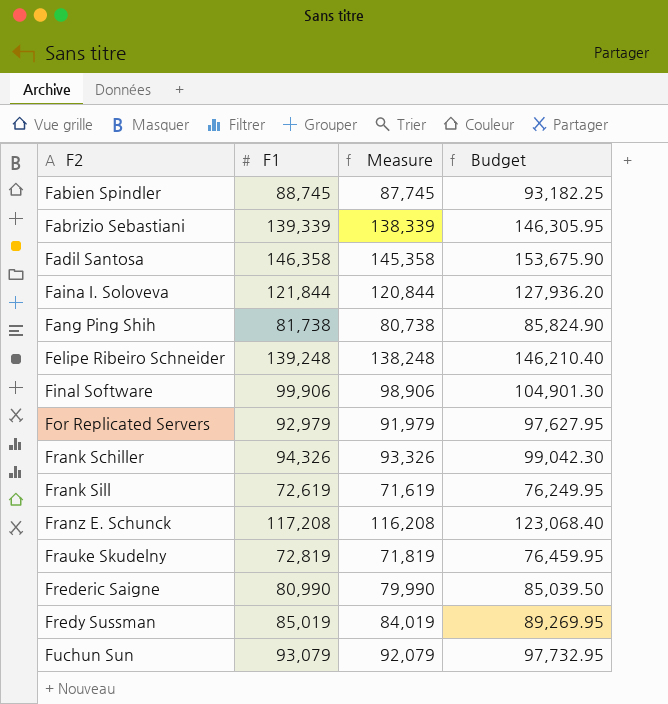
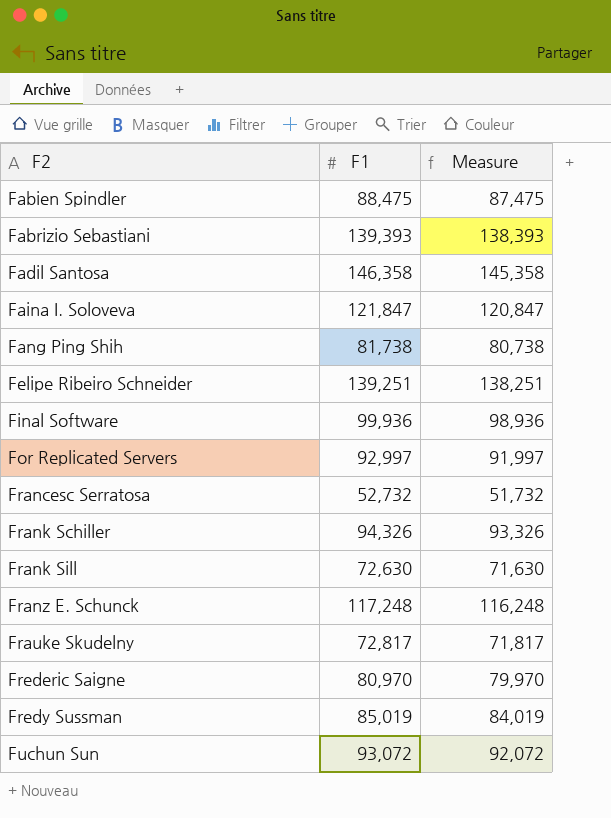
column Budget | formula: [F1] * 1.05 -> none
Fabien Spindler | F1: 88,745 -> 88,475
Fabien Spindler | Measure: 87,745 -> 87,475
Fabrizio Sebastiani | F1: 139,339 -> 139,393
Fabrizio Sebastiani | Measure: 138,339 -> 138,393
Faina I. Soloveva | F1: 121,844 -> 121,847
Faina I. Soloveva | Measure: 120,844 -> 120,847
Felipe Ribeiro Schneider | F1: 139,248 -> 139,251
Felipe Ribeiro Schneider | Measure: 138,248 -> 138,251
Final Software | F1: 99,906 -> 99,936
Final Software | Measure: 98,906 -> 98,936
For Replicated Servers | F1: 92,979 -> 92,997
For Replicated Servers | Measure: 91,979 -> 91,997
row Francesc Serratosa: none -> 52,732 | 51,732
Frank Sill | F1: 72,619 -> 72,630
Frank Sill | Measure: 71,619 -> 71,630
Franz E. Schunck | F1: 117,208 -> 117,248
Franz E. Schunck | Measure: 116,208 -> 116,248
Frauke Skudelny | F1: 72,819 -> 72,817
Frauke Skudelny | Measure: 71,819 -> 71,817
Frederic Saigne | F1: 80,990 -> 80,970
Frederic Saigne | Measure: 79,990 -> 79,970
Fuchun Sun | F1: 93,079 -> 93,072
Fuchun Sun | Measure: 92,079 -> 92,072

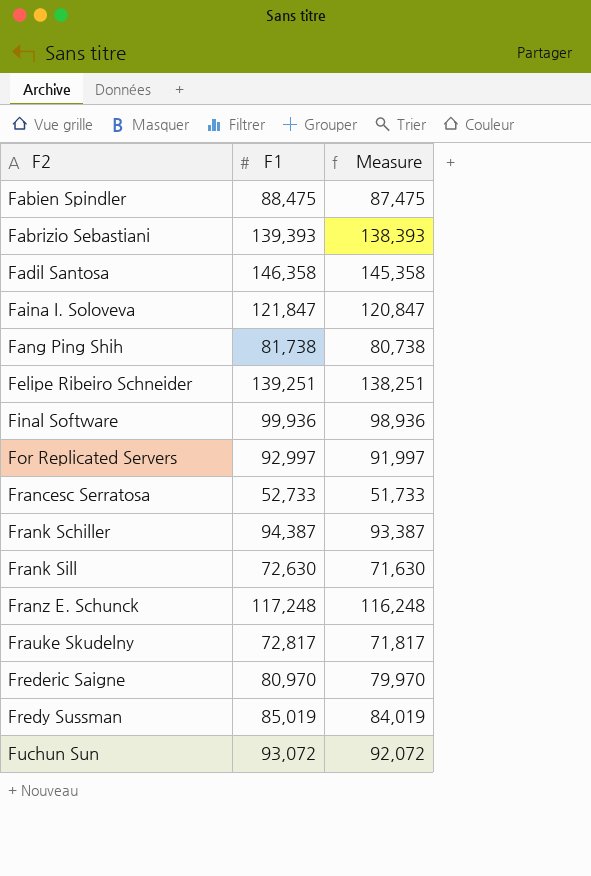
Francesc Serratosa | F1: 52,732 -> 52,733
Francesc Serratosa | Measure: 51,732 -> 51,733
Frank Schiller | F1: 94,326 -> 94,387
Frank Schiller | Measure: 93,326 -> 93,387

